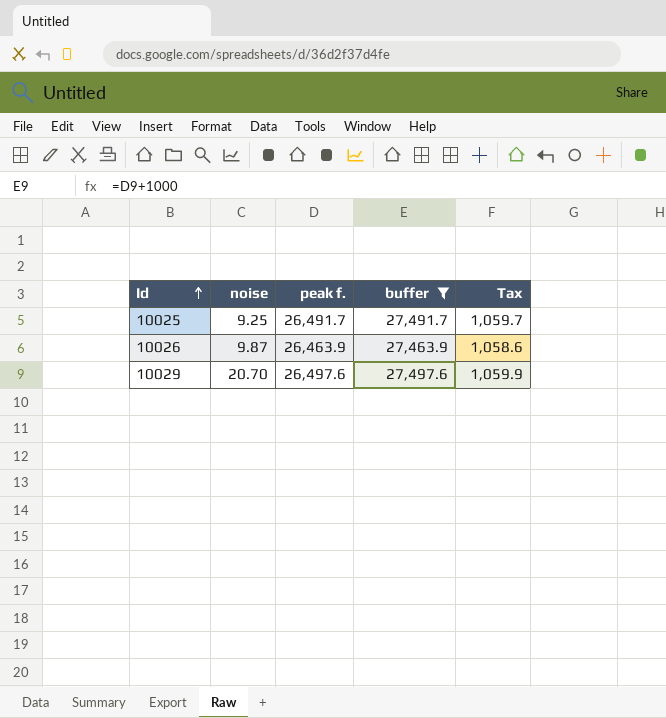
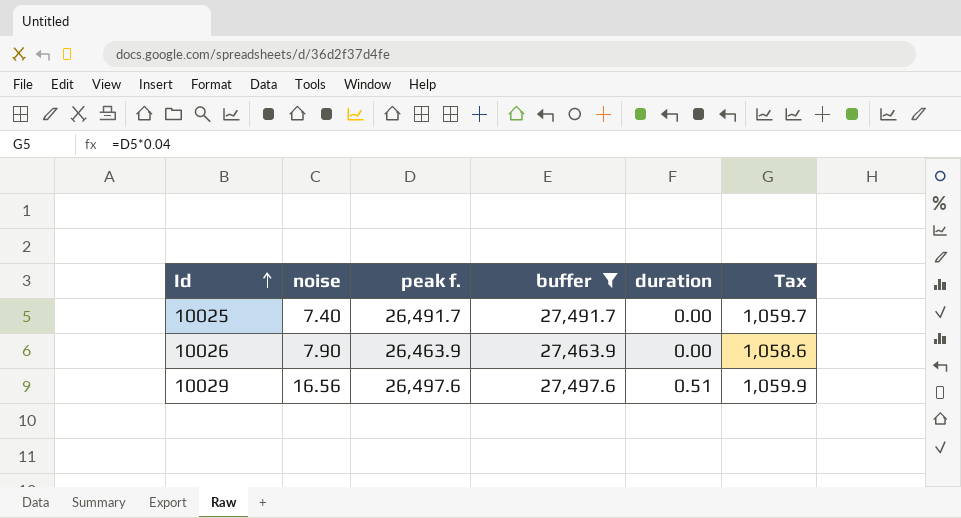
column duration | position: none -> 5
10025 | noise: 9.25 -> 7.40
10026 | noise: 9.87 -> 7.90
10029 | noise: 20.70 -> 16.56

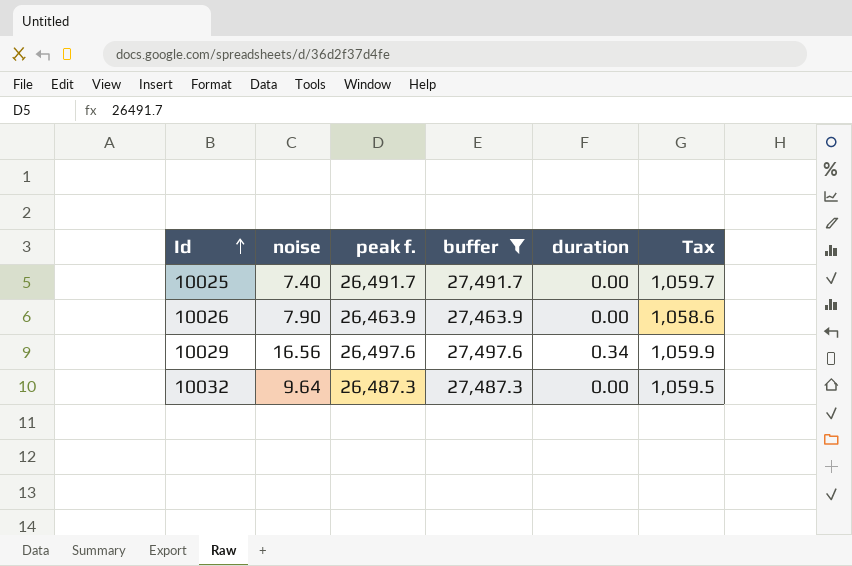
10029 | duration: 0.51 -> 0.34
row 10032: none -> 9.64 | 26,487.3 | 27,487.3 | 0.00 | 1,059.5

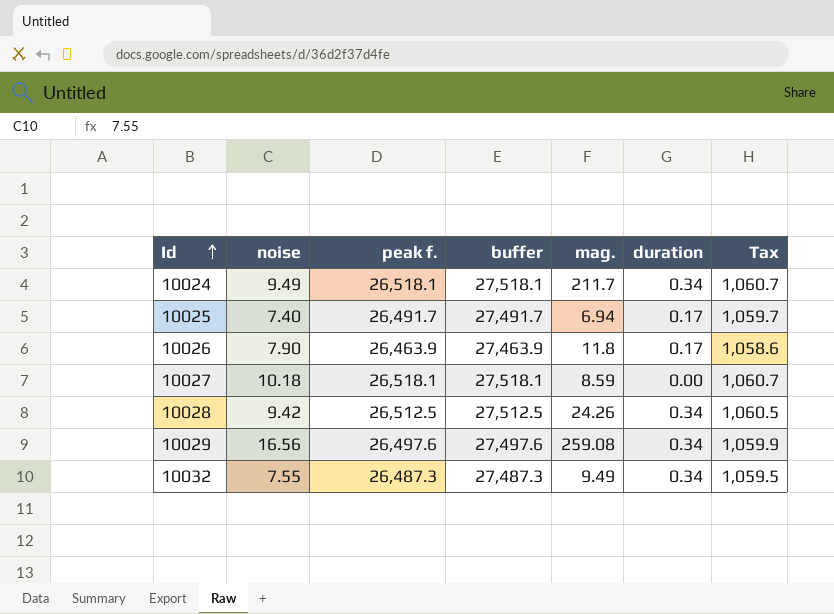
filter: buffer <= 27,497.6 -> none
column mag. | position: none -> 5
10025 | duration: 0.00 -> 0.17
10026 | duration: 0.00 -> 0.17
10032 | noise: 9.64 -> 7.55
10032 | duration: 0.00 -> 0.34

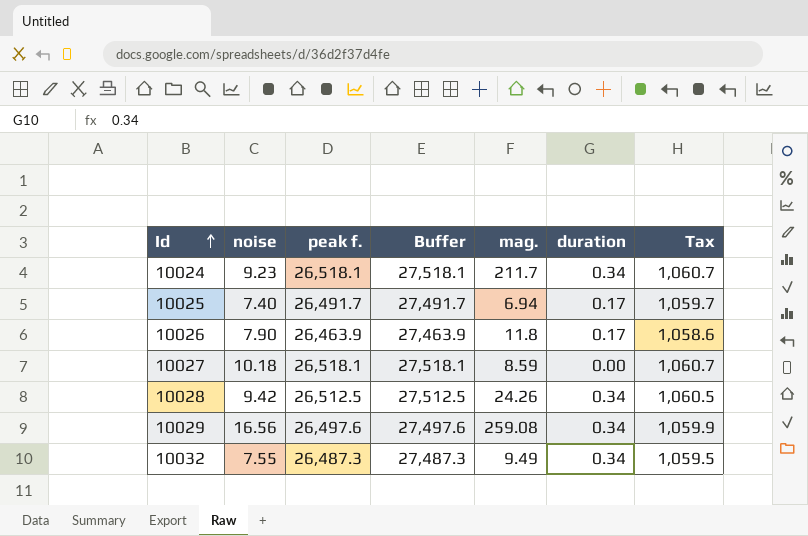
column name: buffer -> Buffer
10024 | noise: 9.49 -> 9.23

